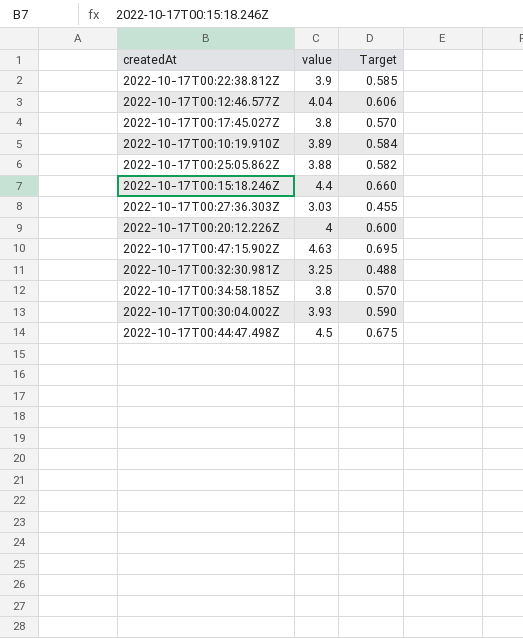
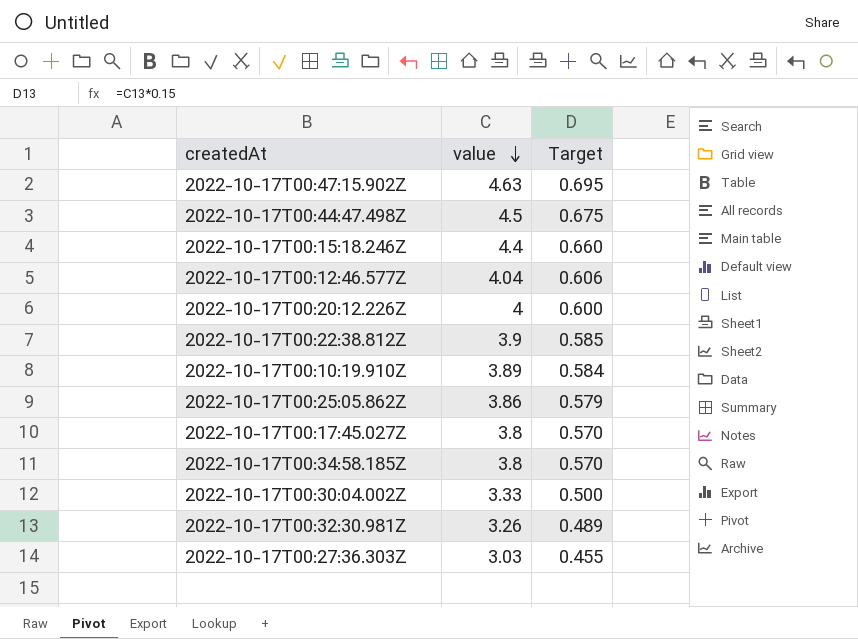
row order: none -> value descending
2022-10-17T00:25:05.862Z | value: 3.88 -> 3.86
2022-10-17T00:25:05.862Z | Target: 0.582 -> 0.579
2022-10-17T00:30:04.002Z | value: 3.93 -> 3.33
2022-10-17T00:30:04.002Z | Target: 0.590 -> 0.500
2022-10-17T00:32:30.981Z | value: 3.25 -> 3.26
2022-10-17T00:32:30.981Z | Target: 0.488 -> 0.489

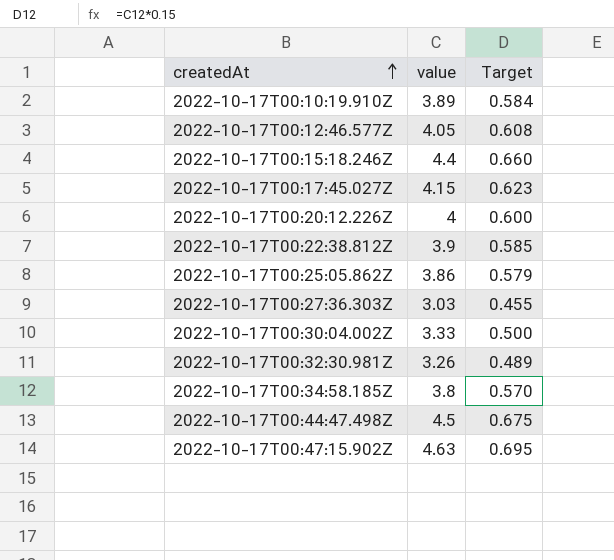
row order: value descending -> createdAt ascending
2022-10-17T00:12:46.577Z | value: 4.04 -> 4.05
2022-10-17T00:12:46.577Z | Target: 0.606 -> 0.608
2022-10-17T00:17:45.027Z | value: 3.8 -> 4.15
2022-10-17T00:17:45.027Z | Target: 0.570 -> 0.623

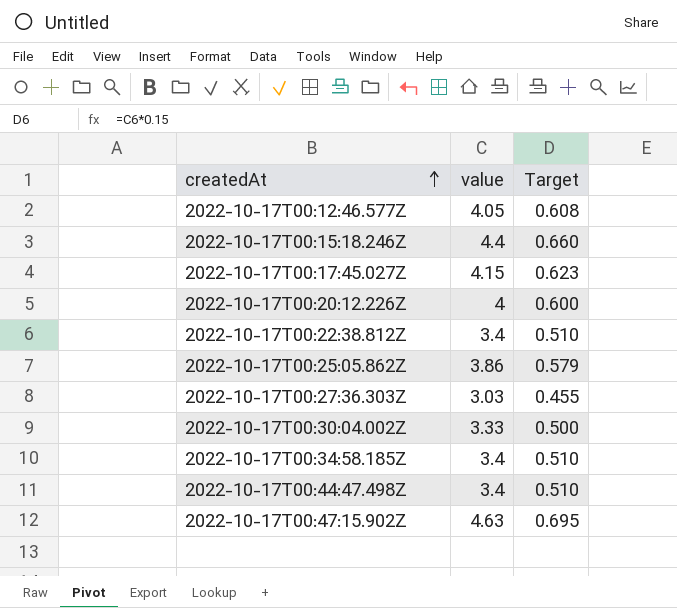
row 2022-10-17T00:10:19.910Z: 3.89 | 0.584 -> none
row 2022-10-17T00:32:30.981Z: 3.26 | 0.489 -> none
2022-10-17T00:22:38.812Z | value: 3.9 -> 3.4
2022-10-17T00:22:38.812Z | Target: 0.585 -> 0.510
2022-10-17T00:34:58.185Z | value: 3.8 -> 3.4
2022-10-17T00:34:58.185Z | Target: 0.570 -> 0.510
2022-10-17T00:44:47.498Z | value: 4.5 -> 3.4
2022-10-17T00:44:47.498Z | Target: 0.675 -> 0.510

